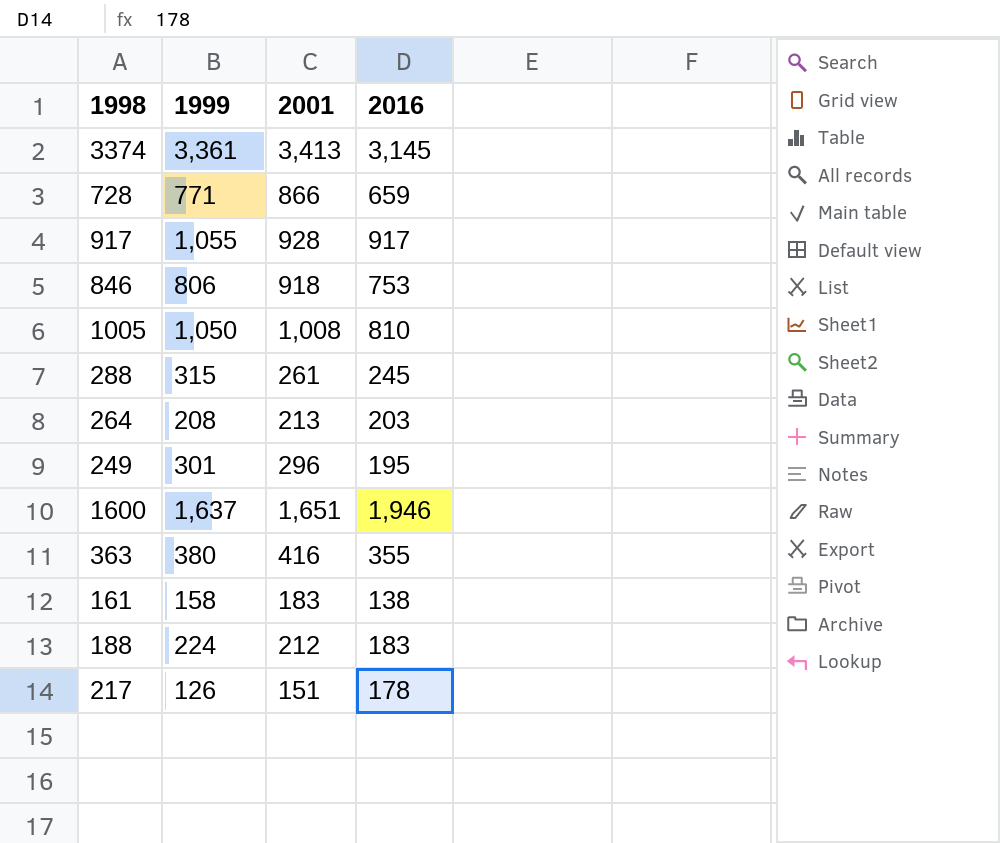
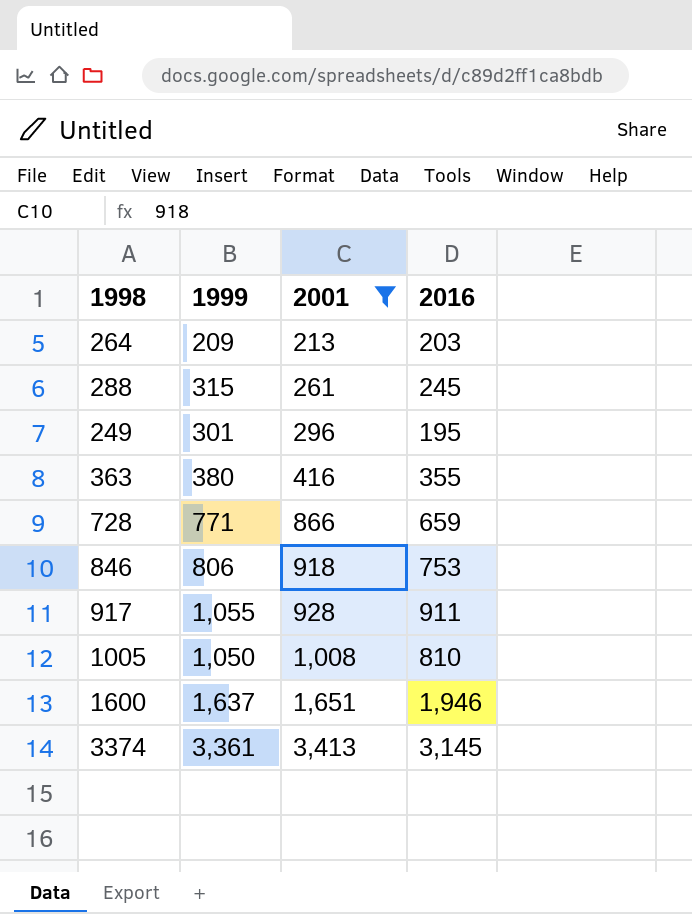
filter: none -> 2001 >= 213
row order: none -> 2001 ascending
264 | 1999: 208 -> 209
917 | 2016: 917 -> 911

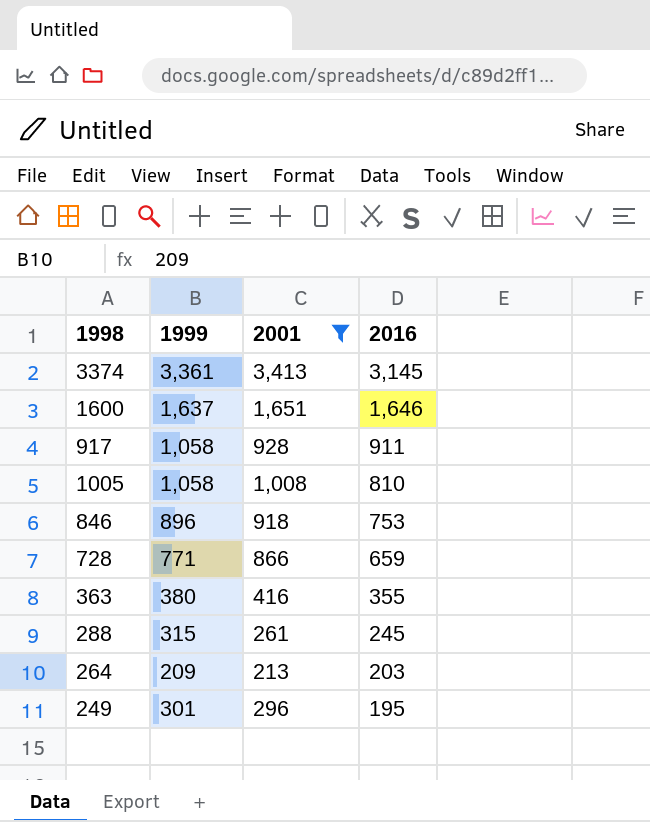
row order: 2001 ascending -> 2016 descending
1600 | 2016: 1,946 -> 1,646
917 | 1999: 1,055 -> 1,058
1005 | 1999: 1,050 -> 1,058
846 | 1999: 806 -> 896

